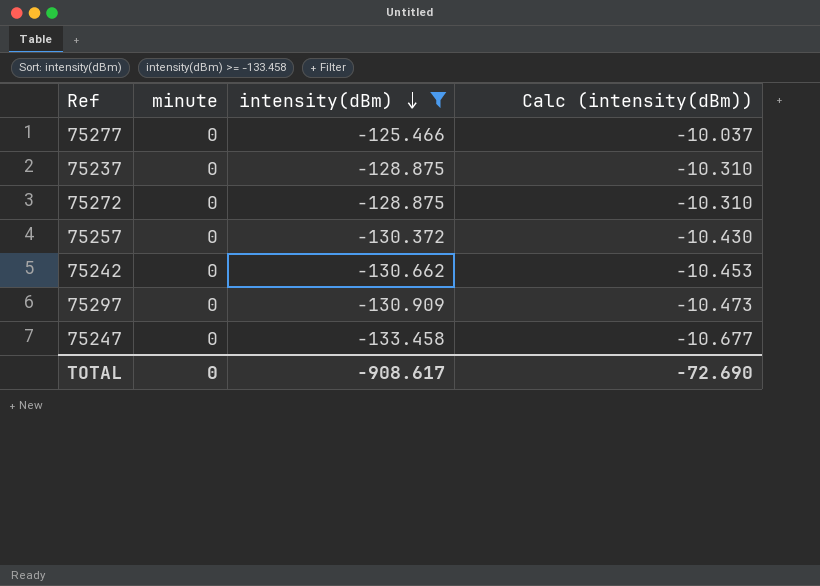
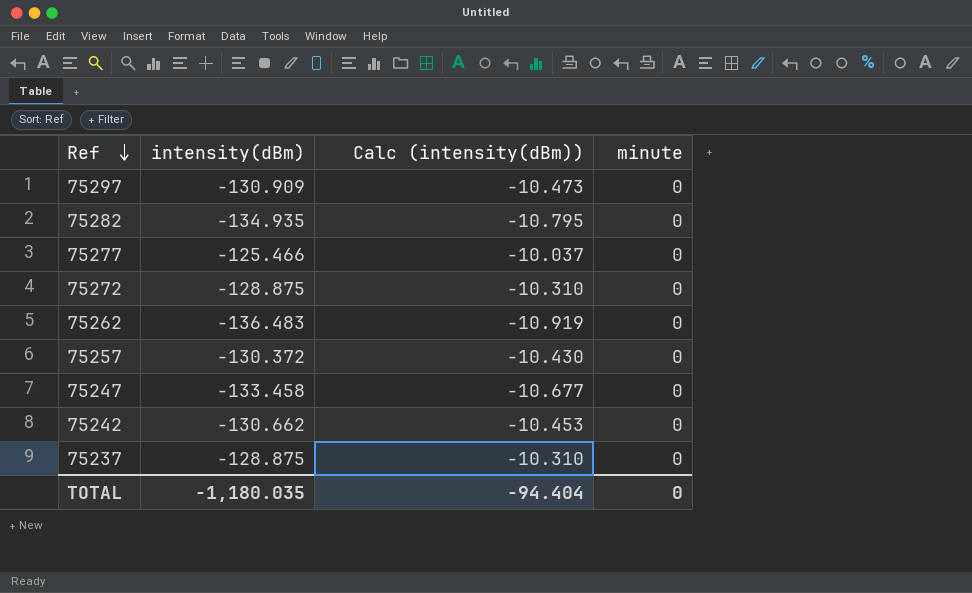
filter: intensity(dBm) >= -133.458 -> none
row order: intensity(dBm) descending -> Ref descending
column minute | position: 2 -> 4
TOTAL | intensity(dBm): -908.617 -> -1,180.035
TOTAL | Calc (intensity(dBm)): -72.690 -> -94.404

